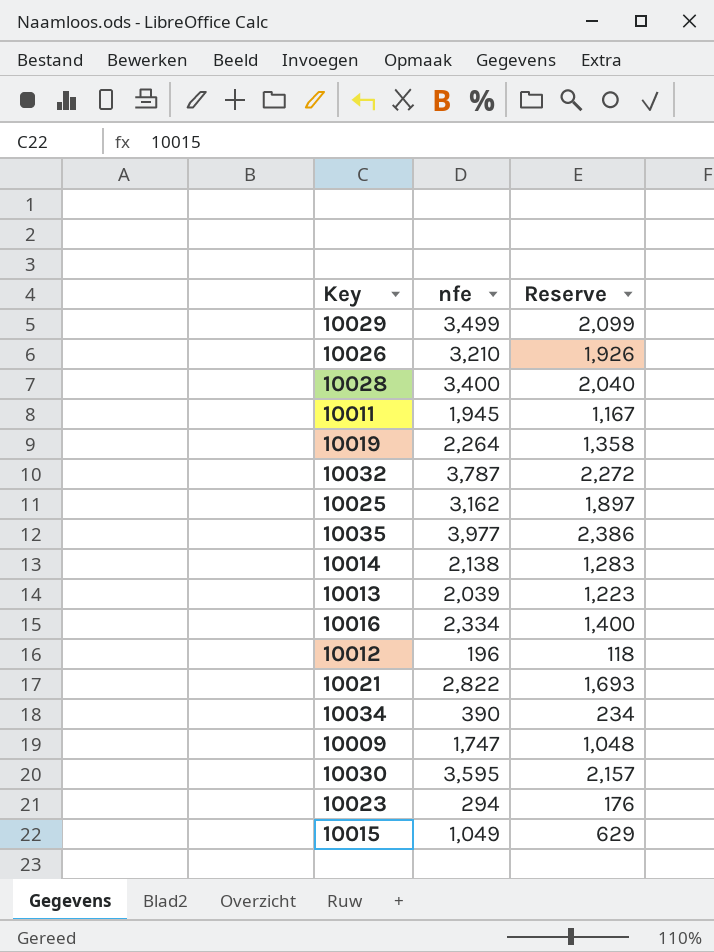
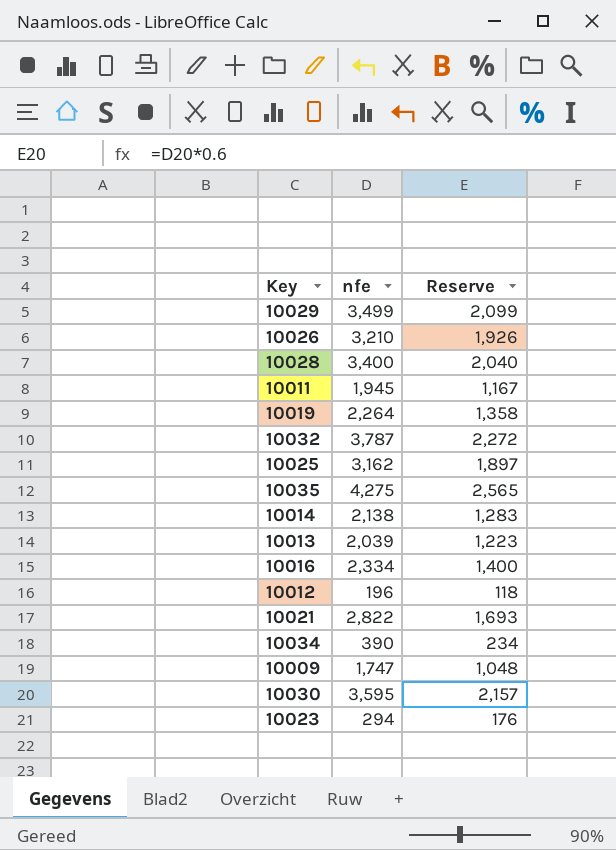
row 10015: 1,049 | 629 -> none
10035 | nfe: 3,977 -> 4,275
10035 | Reserve: 2,386 -> 2,565

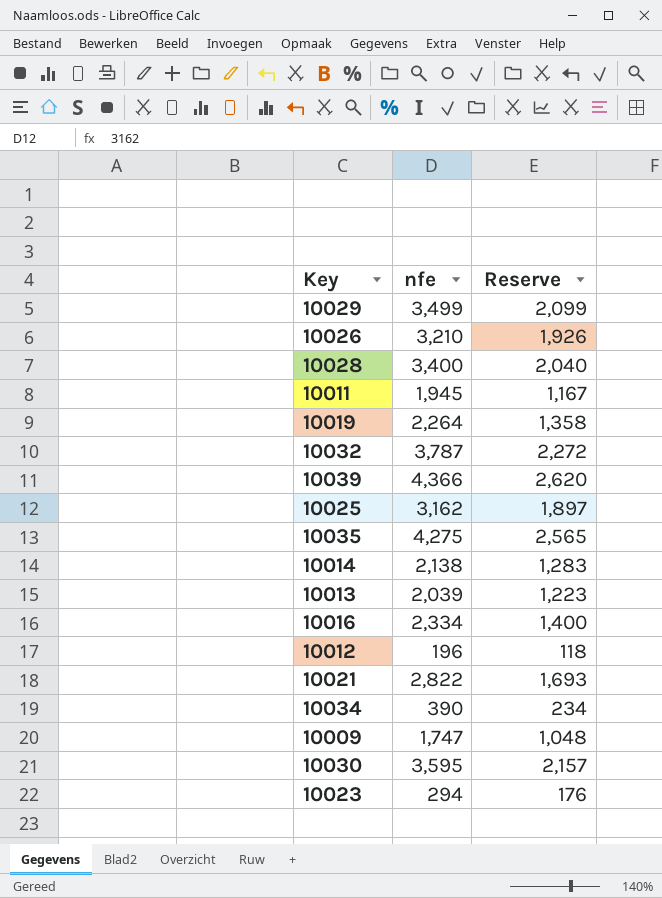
row 10039: none -> 4,366 | 2,620

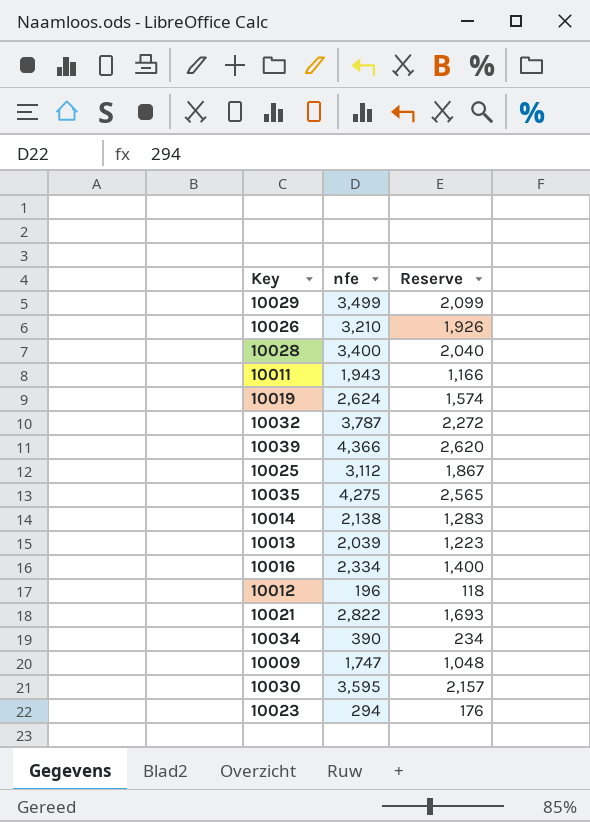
10011 | nfe: 1,945 -> 1,943
10011 | Reserve: 1,167 -> 1,166
10019 | nfe: 2,264 -> 2,624
10019 | Reserve: 1,358 -> 1,574
10025 | nfe: 3,162 -> 3,112
10025 | Reserve: 1,897 -> 1,867

